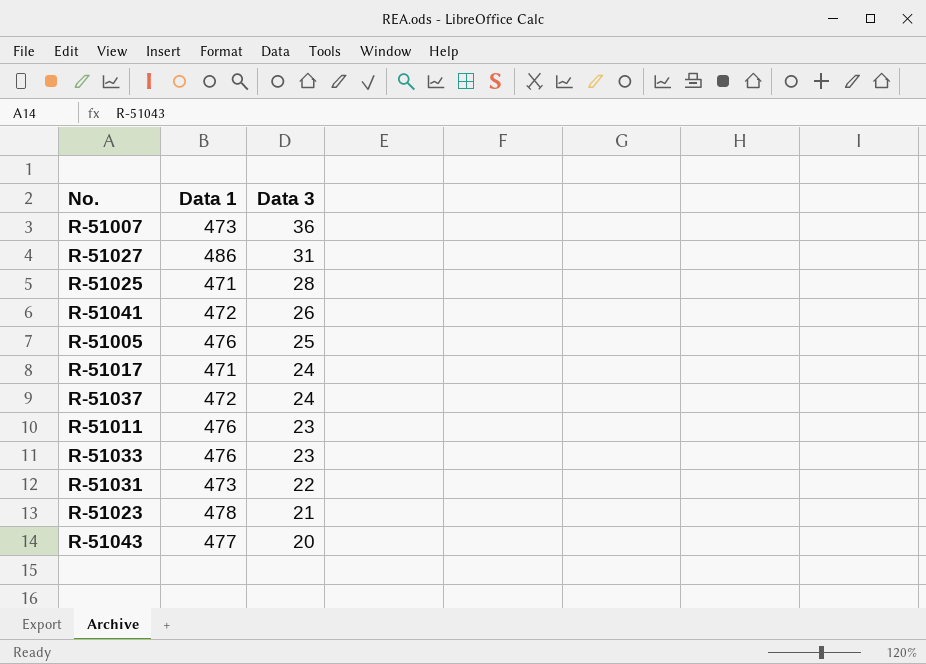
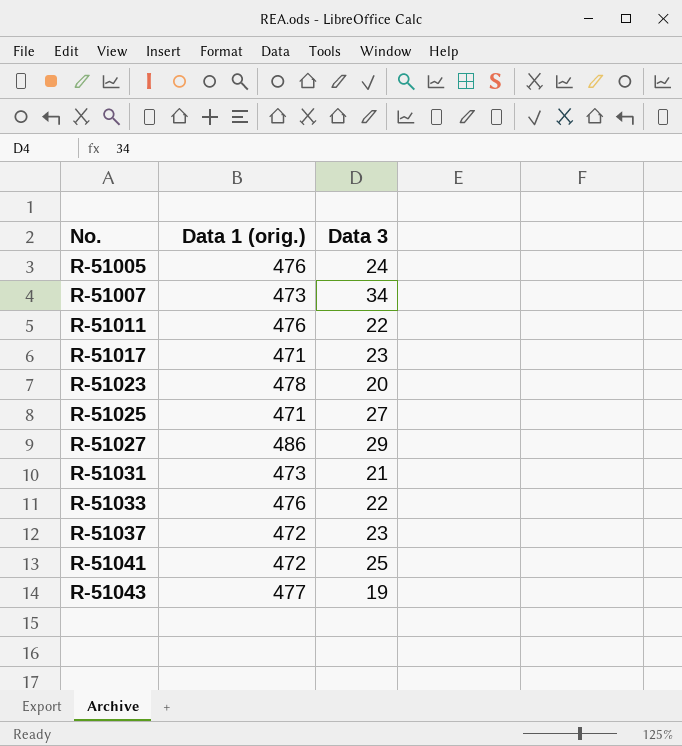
row order: Data 3 descending -> No. ascending
column name: Data 1 -> Data 1 (orig.)
R-51005 | Data 3: 25 -> 24
R-51007 | Data 3: 36 -> 34
R-51011 | Data 3: 23 -> 22
R-51017 | Data 3: 24 -> 23
R-51023 | Data 3: 21 -> 20
R-51025 | Data 3: 28 -> 27
R-51027 | Data 3: 31 -> 29
R-51031 | Data 3: 22 -> 21
R-51033 | Data 3: 23 -> 22
R-51037 | Data 3: 24 -> 23
R-51041 | Data 3: 26 -> 25
R-51043 | Data 3: 20 -> 19

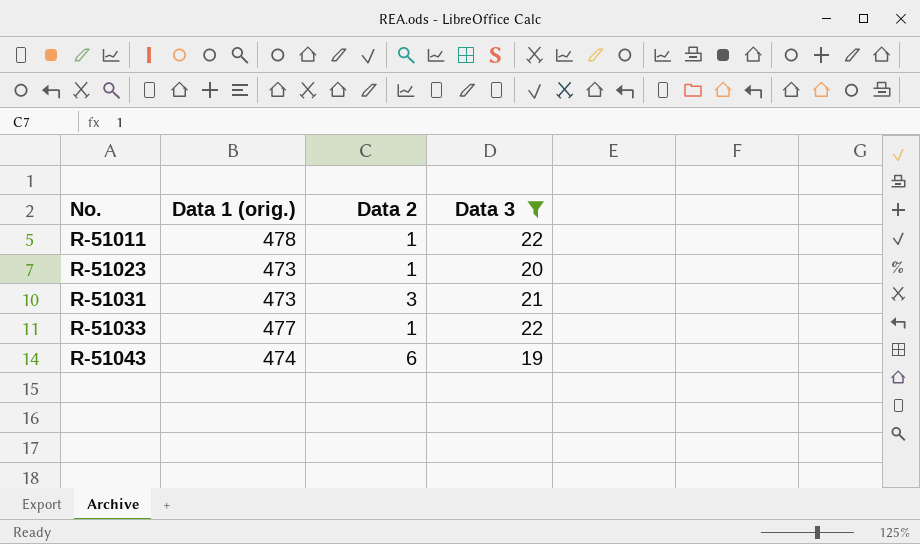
filter: none -> Data 3 <= 22
column Data 2 | position: none -> 3
R-51011 | Data 1 (orig.): 476 -> 478
R-51023 | Data 1 (orig.): 478 -> 473
R-51033 | Data 1 (orig.): 476 -> 477
R-51043 | Data 1 (orig.): 477 -> 474

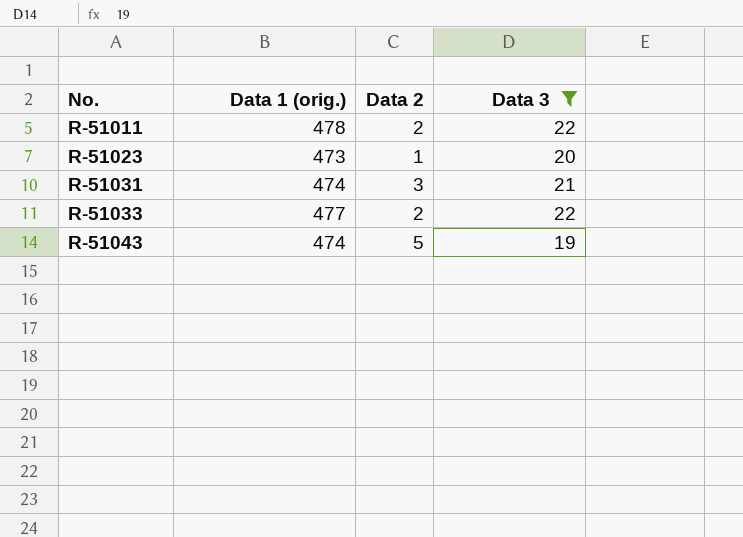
R-51011 | Data 2: 1 -> 2
R-51031 | Data 1 (orig.): 473 -> 474
R-51033 | Data 2: 1 -> 2
R-51043 | Data 2: 6 -> 5

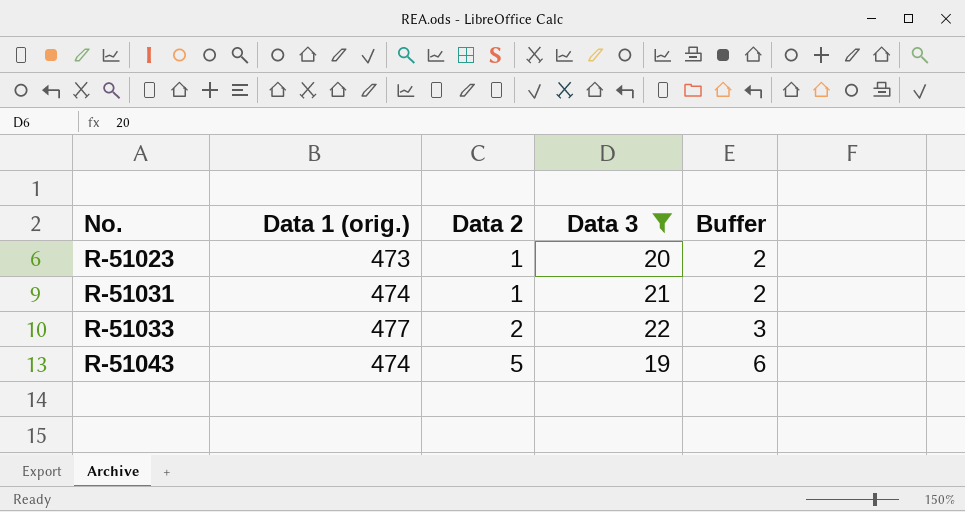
column Buffer | formula: none -> [Data 2] + 1
row R-51011: 478 | 2 | 22 -> none
R-51031 | Data 2: 3 -> 1

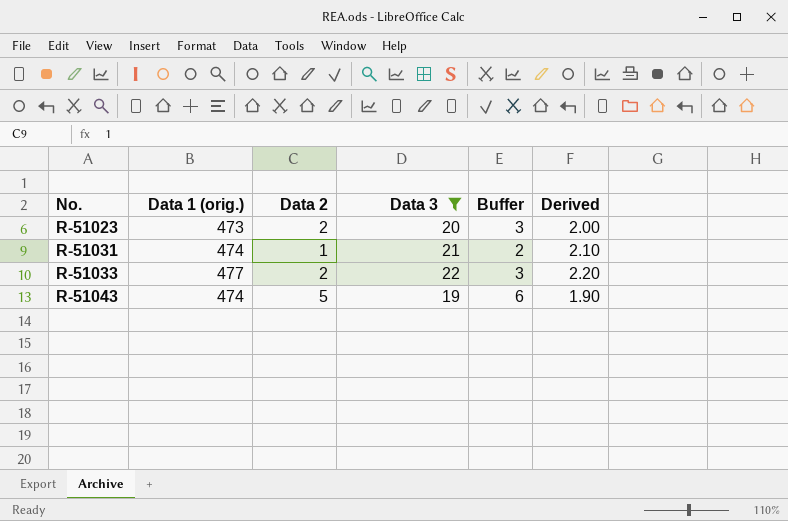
column Derived | formula: none -> [Data 3] * 0.1
R-51023 | Data 2: 1 -> 2
R-51023 | Buffer: 2 -> 3

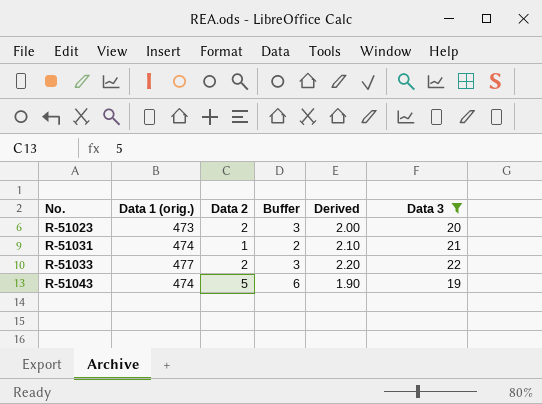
column Data 3 | position: 4 -> 6

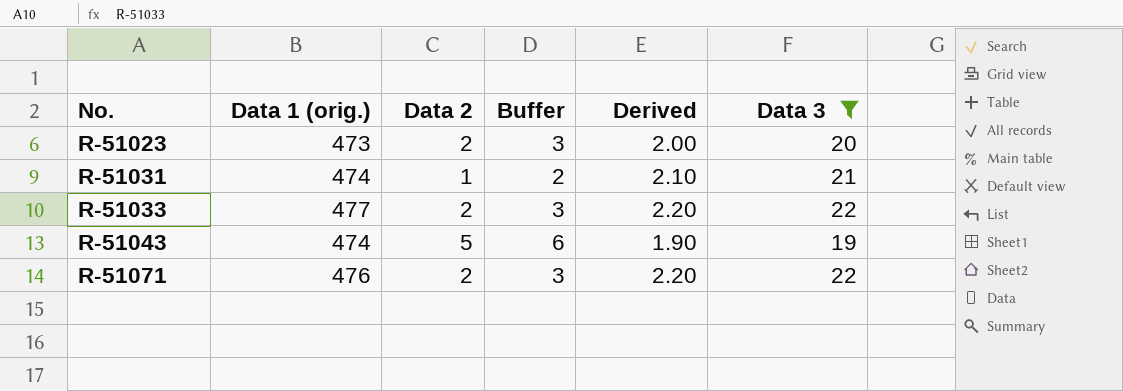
row R-51071: none -> 476 | 2 | 3 | 2.20 | 22

